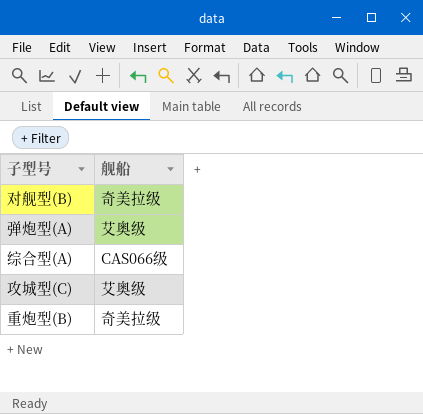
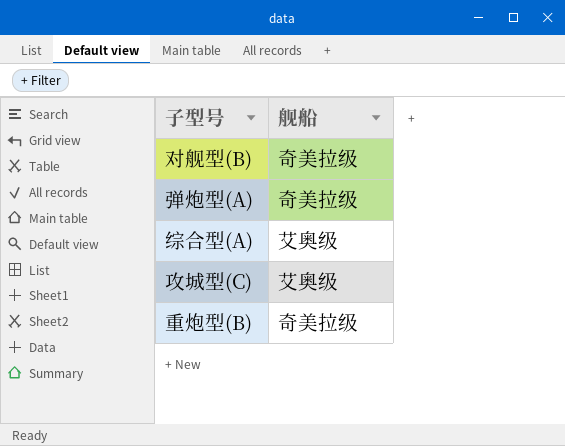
弹炮型(A) | 舰船: 艾奥级 -> 奇美拉级
综合型(A) | 舰船: CAS066级 -> 艾奥级

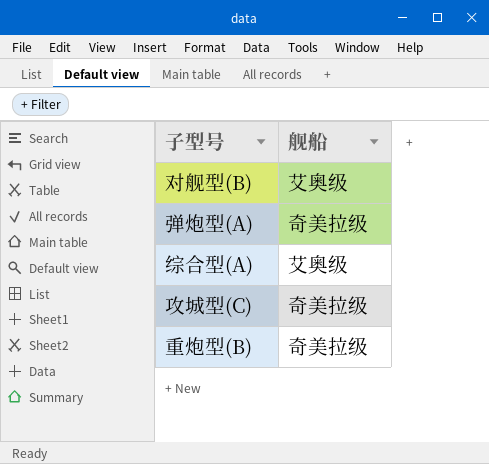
对舰型(B) | 舰船: 奇美拉级 -> 艾奥级
攻城型(C) | 舰船: 艾奥级 -> 奇美拉级

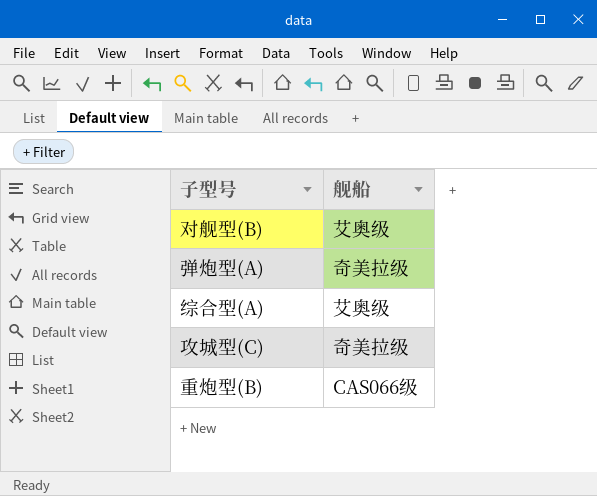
重炮型(B) | 舰船: 奇美拉级 -> CAS066级

